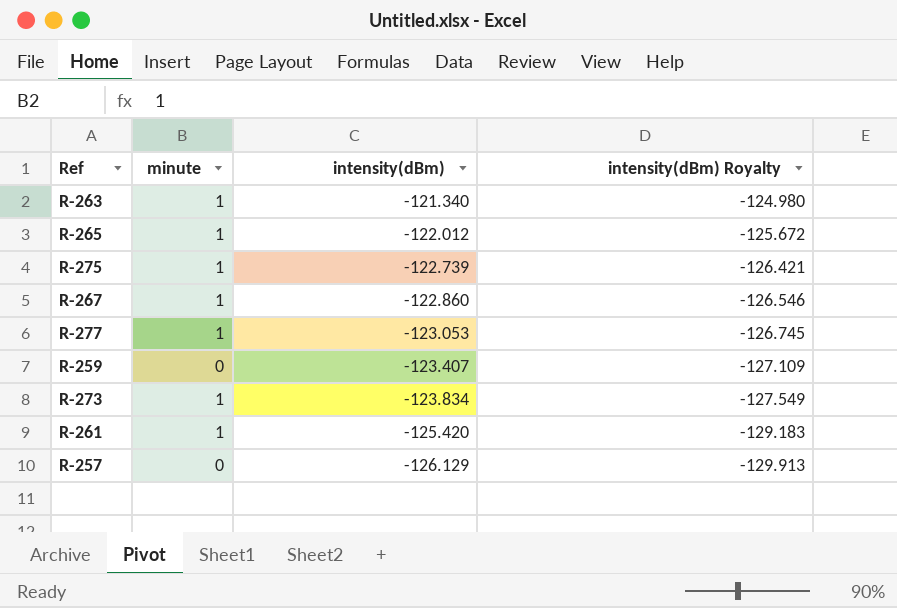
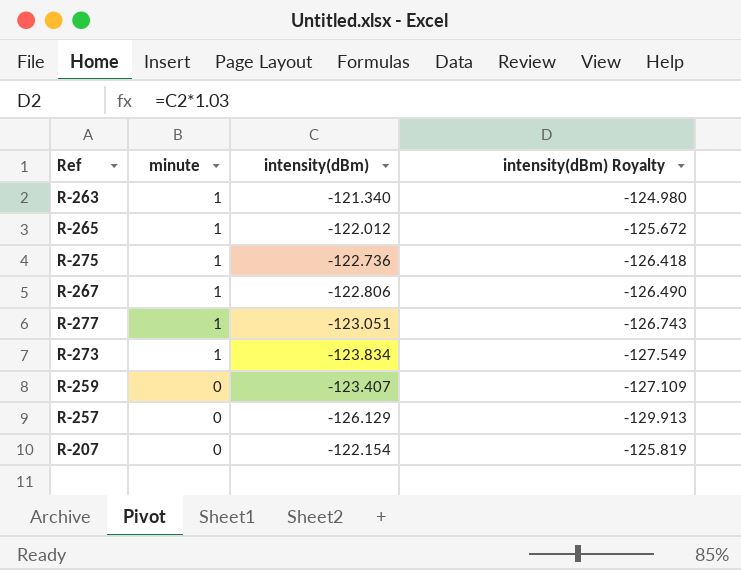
row order: intensity(dBm) descending -> minute descending
row R-261: 1 | -125.420 | -129.183 -> none
R-275 | intensity(dBm): -122.739 -> -122.736
R-275 | intensity(dBm) Royalty: -126.421 -> -126.418
R-267 | intensity(dBm): -122.860 -> -122.806
R-267 | intensity(dBm) Royalty: -126.546 -> -126.490
R-277 | intensity(dBm): -123.053 -> -123.051
R-277 | intensity(dBm) Royalty: -126.745 -> -126.743
row R-207: none -> 0 | -122.154 | -125.819

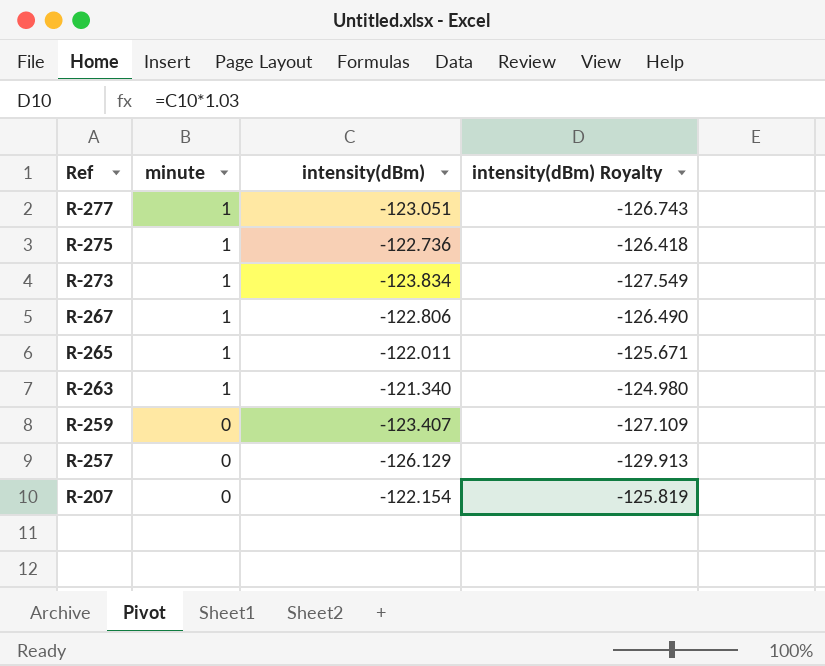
row order: minute descending -> Ref descending
R-265 | intensity(dBm): -122.012 -> -122.011
R-265 | intensity(dBm) Royalty: -125.672 -> -125.671

